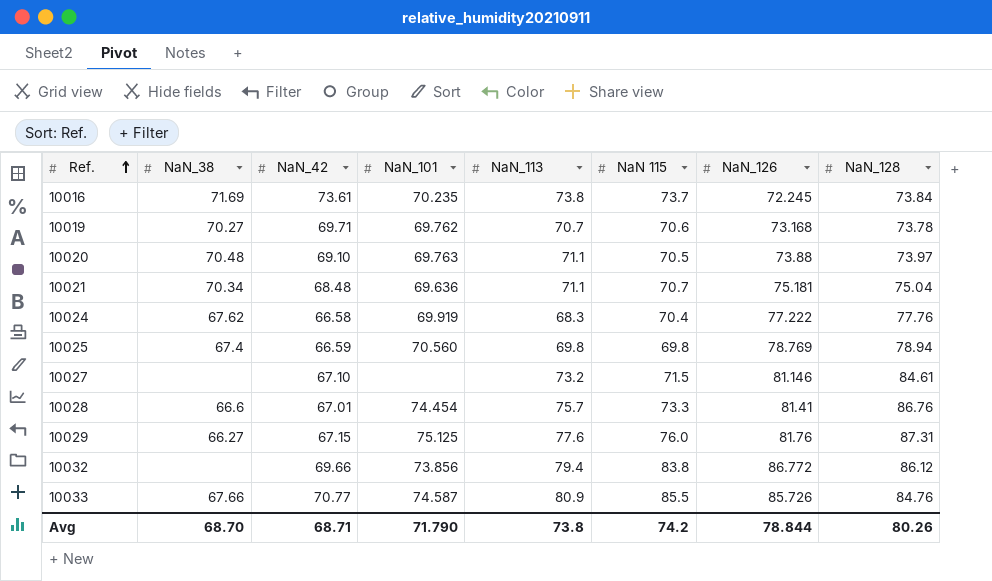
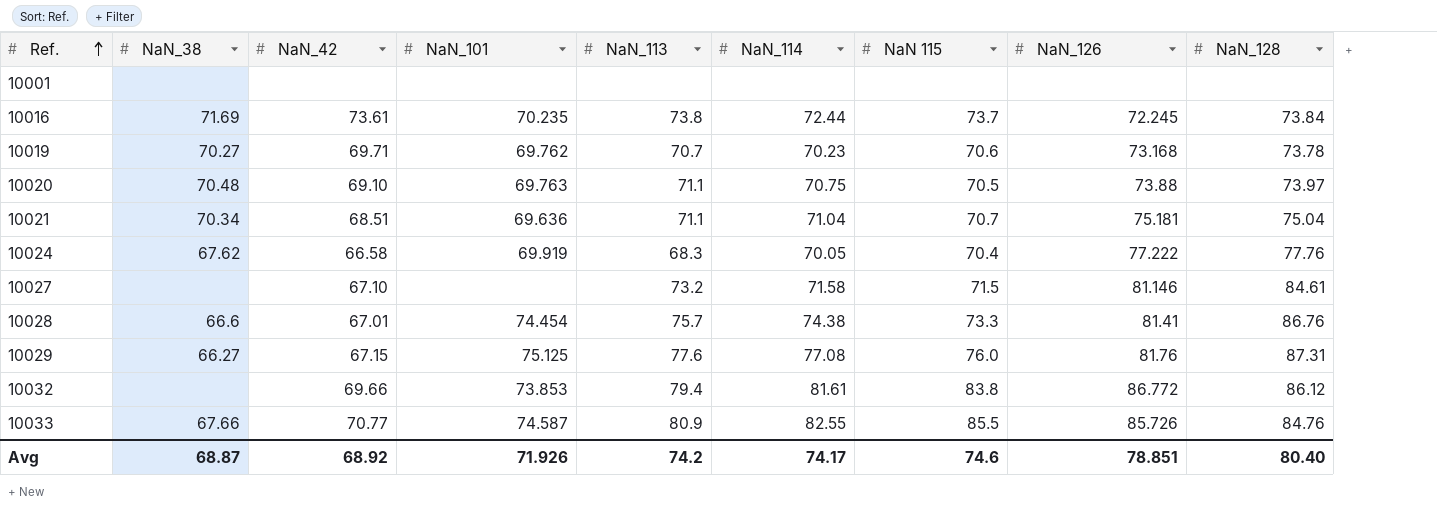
column NaN_114 | position: none -> 6
row 10025: 67.4 | 66.59 | 70.560 | 69.8 | 69.8 | 78.769 | 78.94 -> none
row 10001: none -> none | none | none | none | none | none | none | none
10021 | NaN_42: 68.48 -> 68.51
10032 | NaN_101: 73.856 -> 73.853
Avg | NaN_38: 68.70 -> 68.87
Avg | NaN_42: 68.71 -> 68.92
Avg | NaN_101: 71.790 -> 71.926
Avg | NaN_113: 73.8 -> 74.2
Avg | NaN 115: 74.2 -> 74.6
Avg | NaN_126: 78.844 -> 78.851
Avg | NaN_128: 80.26 -> 80.40

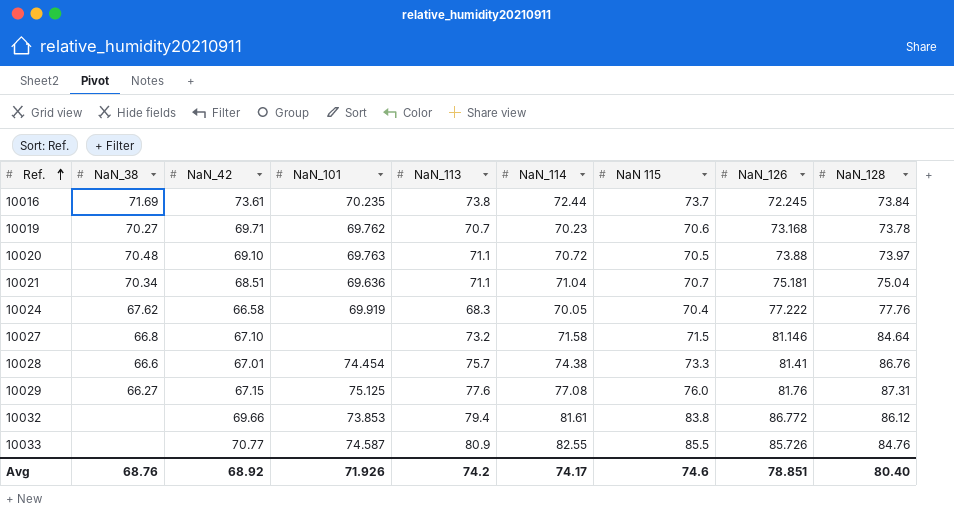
row 10001: none | none | none | none | none | none | none | none -> none
10020 | NaN_114: 70.75 -> 70.72
10027 | NaN_38: none -> 66.8
10027 | NaN_128: 84.61 -> 84.64
10033 | NaN_38: 67.66 -> none
Avg | NaN_38: 68.87 -> 68.76

